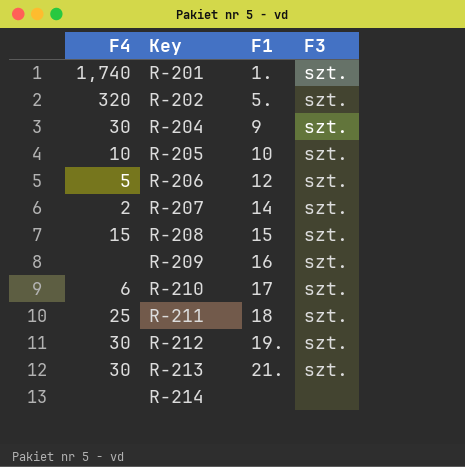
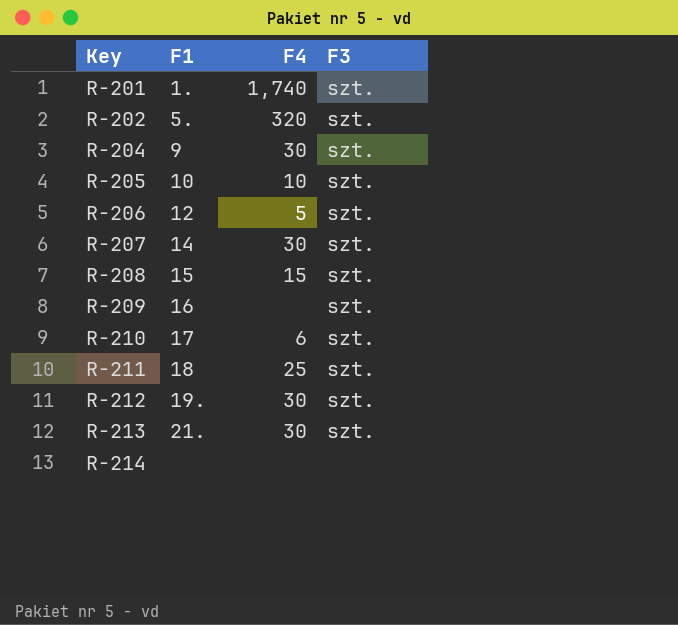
column F4 | position: 1 -> 3
R-207 | F4: 2 -> 30

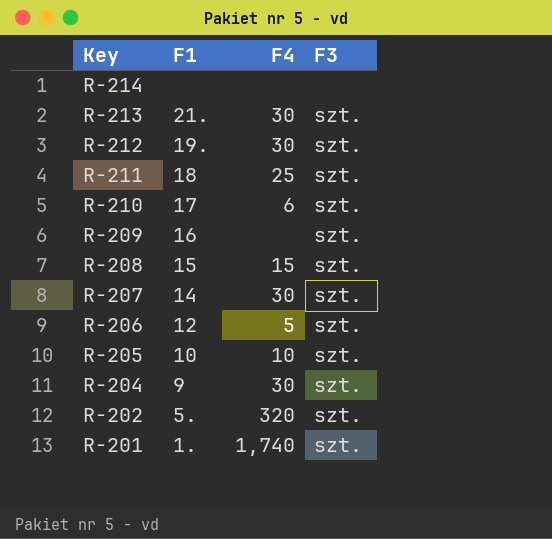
row order: Key ascending -> Key descending

